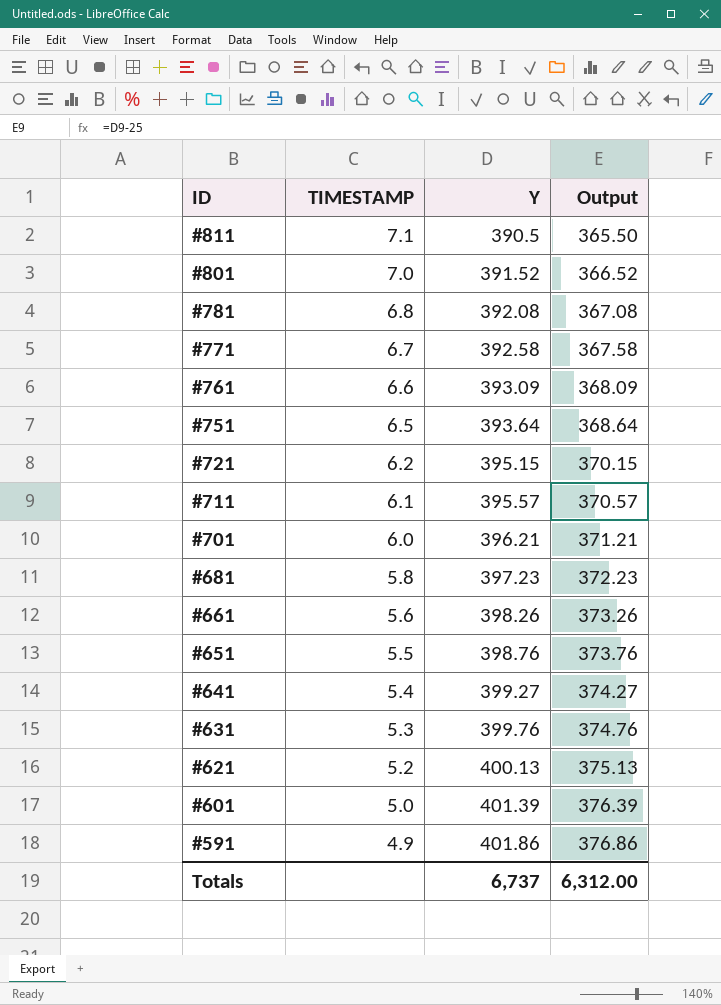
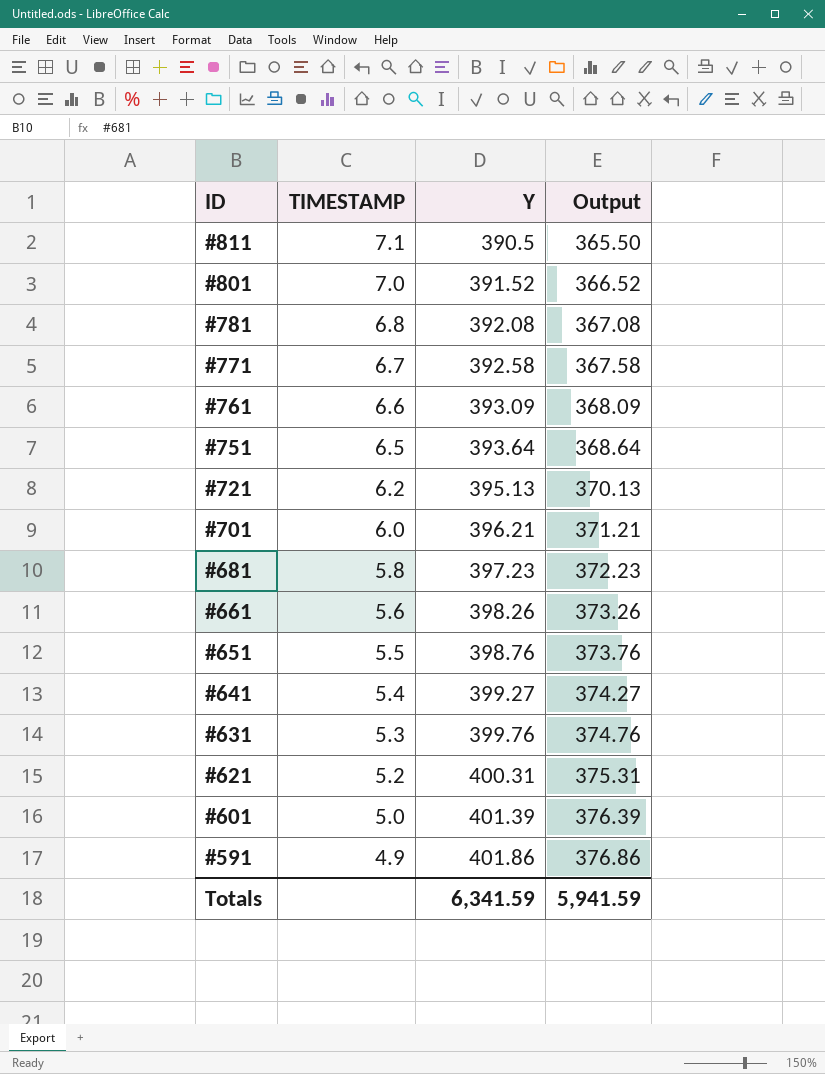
row #711: 6.1 | 395.57 | 370.57 -> none
#721 | Y: 395.15 -> 395.13
#721 | Output: 370.15 -> 370.13
#621 | Y: 400.13 -> 400.31
#621 | Output: 375.13 -> 375.31
Totals | Y: 6,737 -> 6,341.59
Totals | Output: 6,312.00 -> 5,941.59

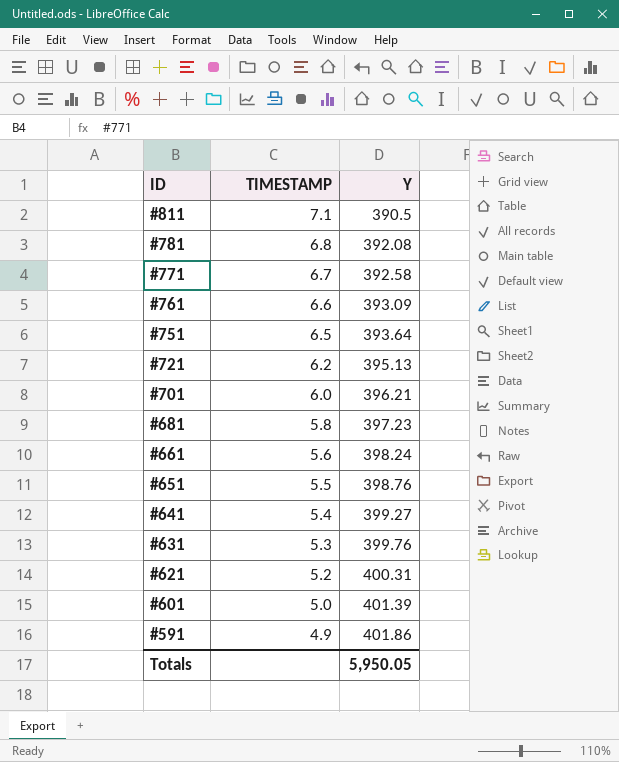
column Output | formula: [Y] - 25 -> none
row #801: 7.0 | 391.52 | 366.52 -> none
#661 | Y: 398.26 -> 398.24
Totals | Y: 6,341.59 -> 5,950.05

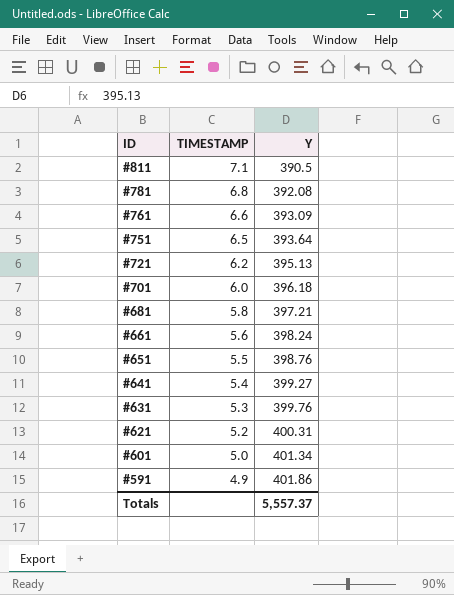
row #771: 6.7 | 392.58 -> none
#701 | Y: 396.21 -> 396.18
#681 | Y: 397.23 -> 397.21
#601 | Y: 401.39 -> 401.34
Totals | Y: 5,950.05 -> 5,557.37

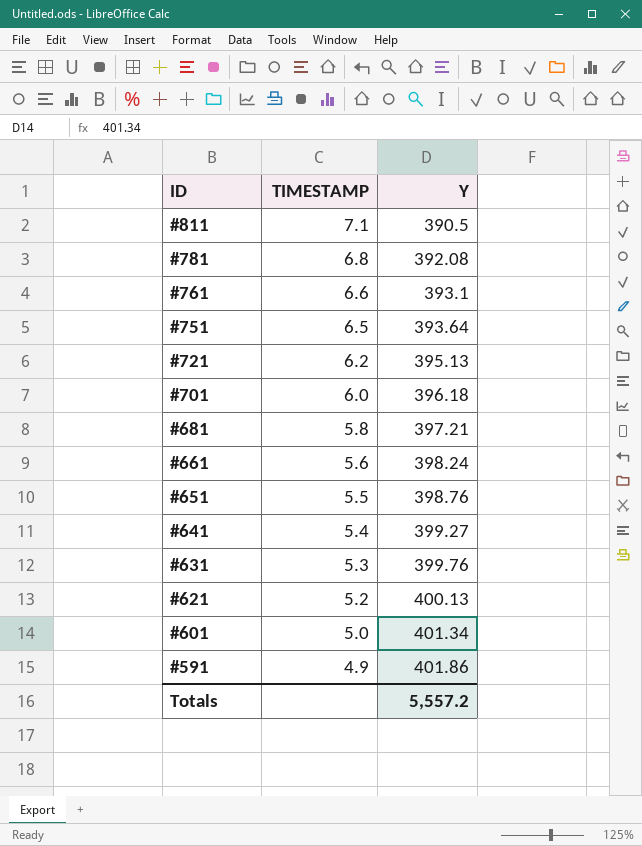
#761 | Y: 393.09 -> 393.1
#621 | Y: 400.31 -> 400.13
Totals | Y: 5,557.37 -> 5,557.2

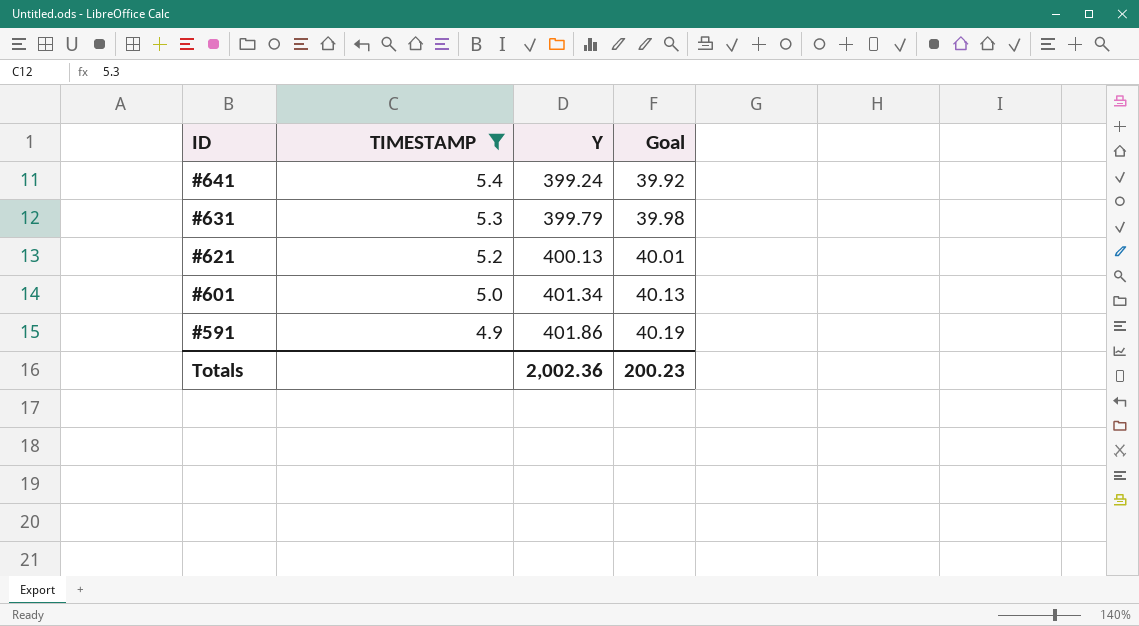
filter: none -> TIMESTAMP <= 5.4
column Goal | formula: none -> [Y] * 0.1
#641 | Y: 399.27 -> 399.24
#631 | Y: 399.76 -> 399.79
Totals | Y: 5,557.2 -> 2,002.36

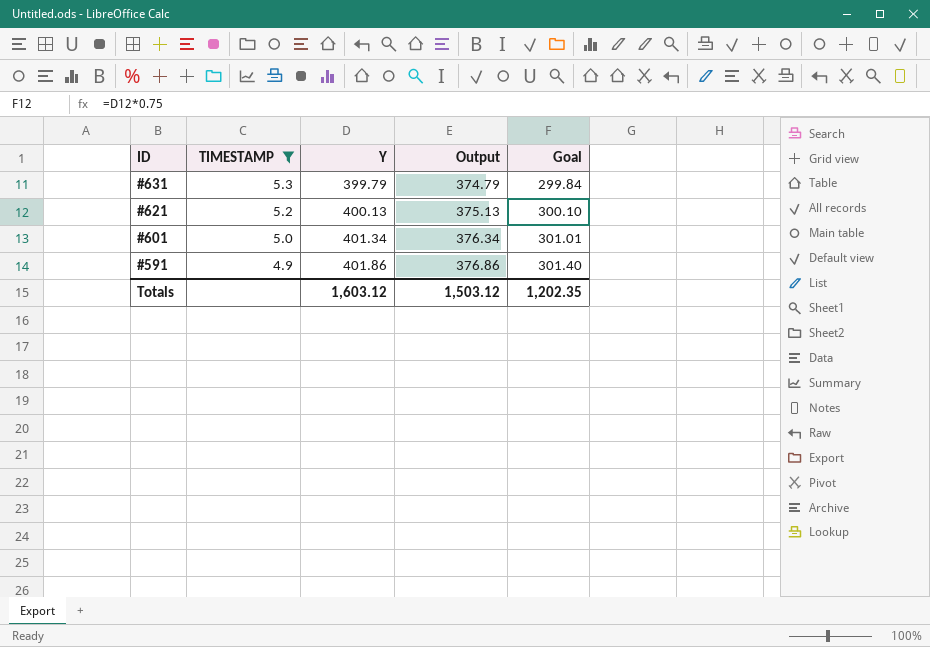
column Output | formula: none -> [Y] - 25
column Goal | formula: [Y] * 0.1 -> [Y] * 0.75
row #641: 5.4 | 399.24 | 39.92 -> none
Totals | Y: 2,002.36 -> 1,603.12
Totals | Goal: 200.23 -> 1,202.35

